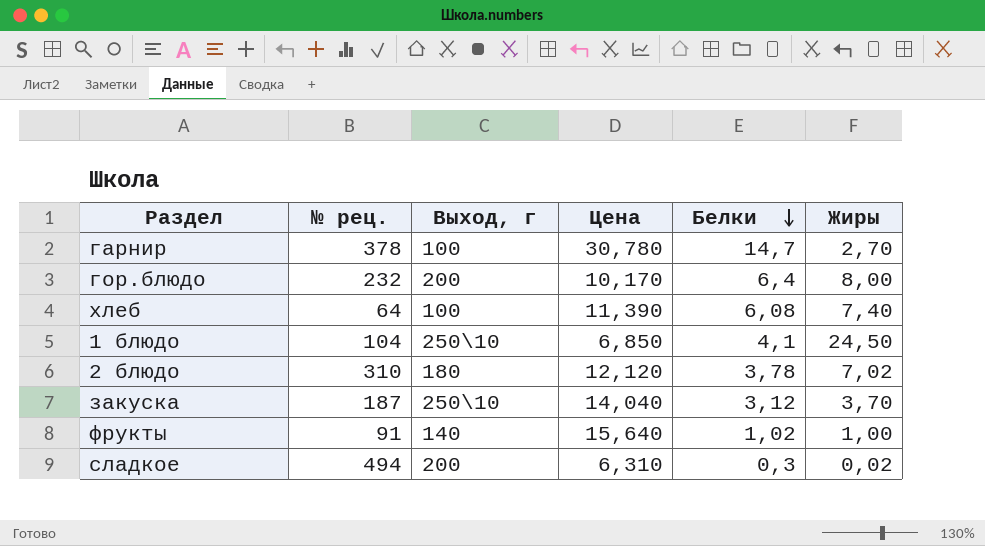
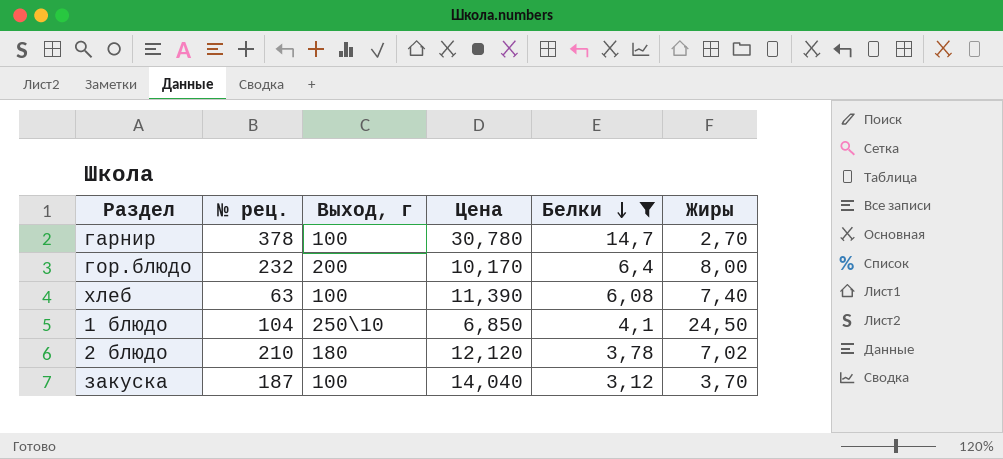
filter: none -> Белки >= 3,12
хлеб | № рец.: 64 -> 63
2 блюдо | № рец.: 310 -> 210
закуска | Выход, г: 250\10 -> 100

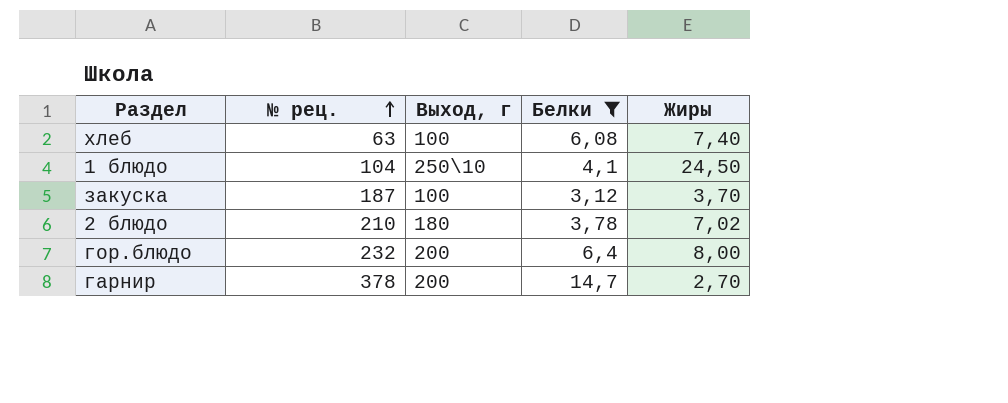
row order: Белки descending -> № рец. ascending
column Цена | position: 4 -> none
гарнир | Выход, г: 100 -> 200

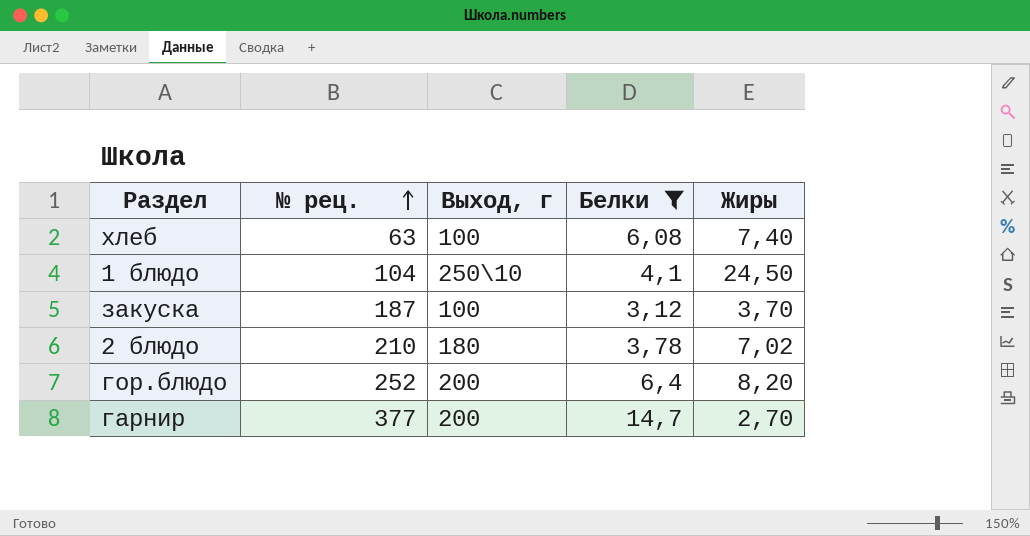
гор.блюдо | № рец.: 232 -> 252
гор.блюдо | Жиры: 8,00 -> 8,20
гарнир | № рец.: 378 -> 377

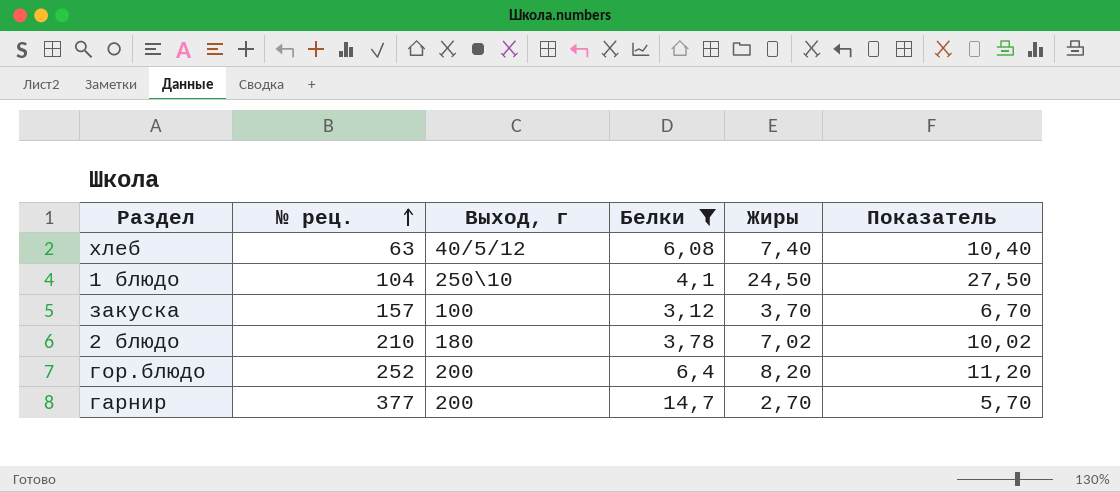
column Показатель | formula: none -> [Жиры] + 3
хлеб | Выход, г: 100 -> 40/5/12
закуска | № рец.: 187 -> 157

